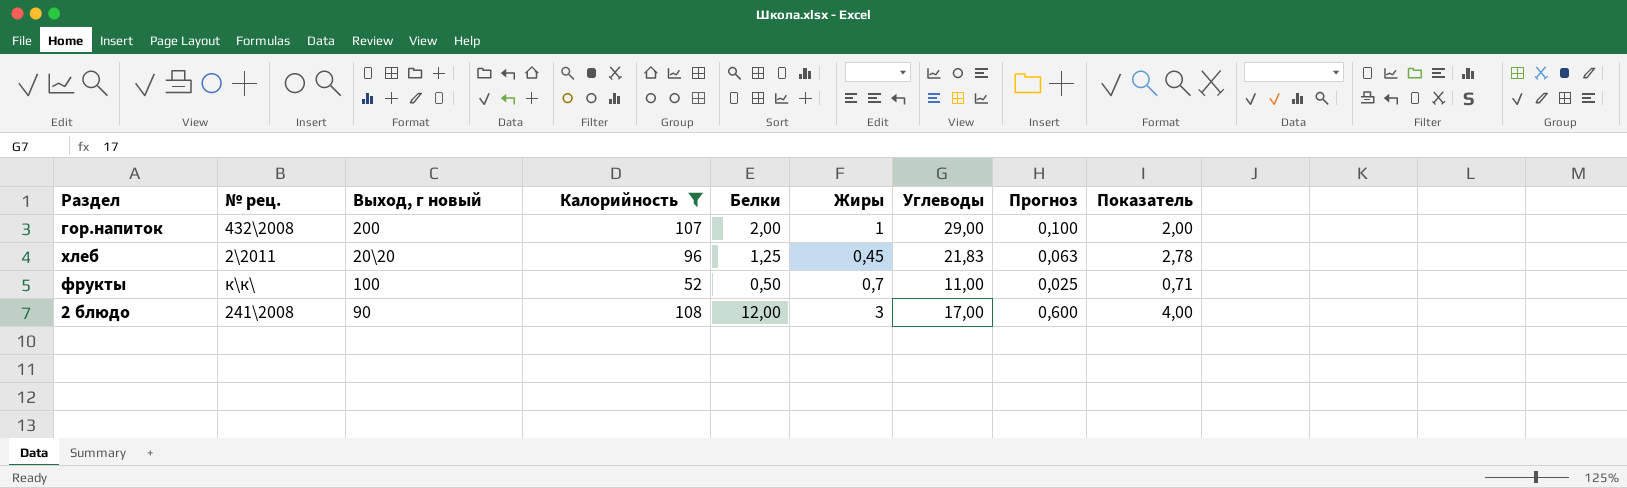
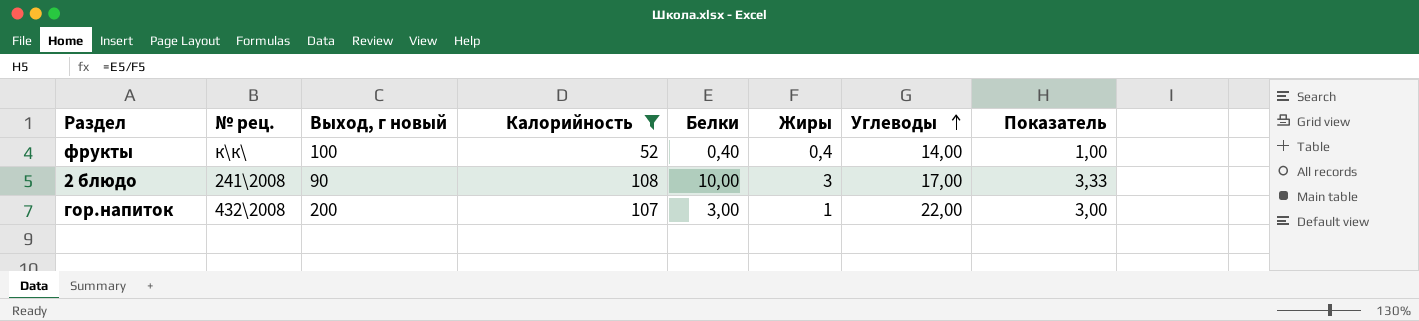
row order: none -> Углеводы ascending
column Прогноз | formula: [Белки] * 0,05 -> none
row хлеб: 2\2011 | 20\20 | 96 | 1,25 | 0,45 | 21,83 | 0,063 | 2,78 -> none
фрукты | Белки: 0,50 -> 0,40
фрукты | Жиры: 0,7 -> 0,4
фрукты | Углеводы: 11,00 -> 14,00
фрукты | Показатель: 0,71 -> 1,00
2 блюдо | Белки: 12,00 -> 10,00
2 блюдо | Показатель: 4,00 -> 3,33
гор.напиток | Белки: 2,00 -> 3,00
гор.напиток | Углеводы: 29,00 -> 22,00
гор.напиток | Показатель: 2,00 -> 3,00

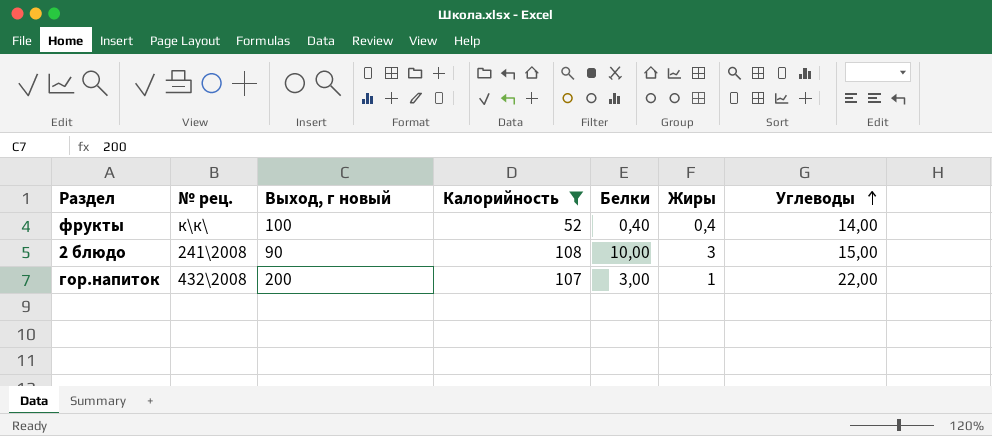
column Показатель | formula: [Белки] / [Жиры] -> none
2 блюдо | Углеводы: 17,00 -> 15,00

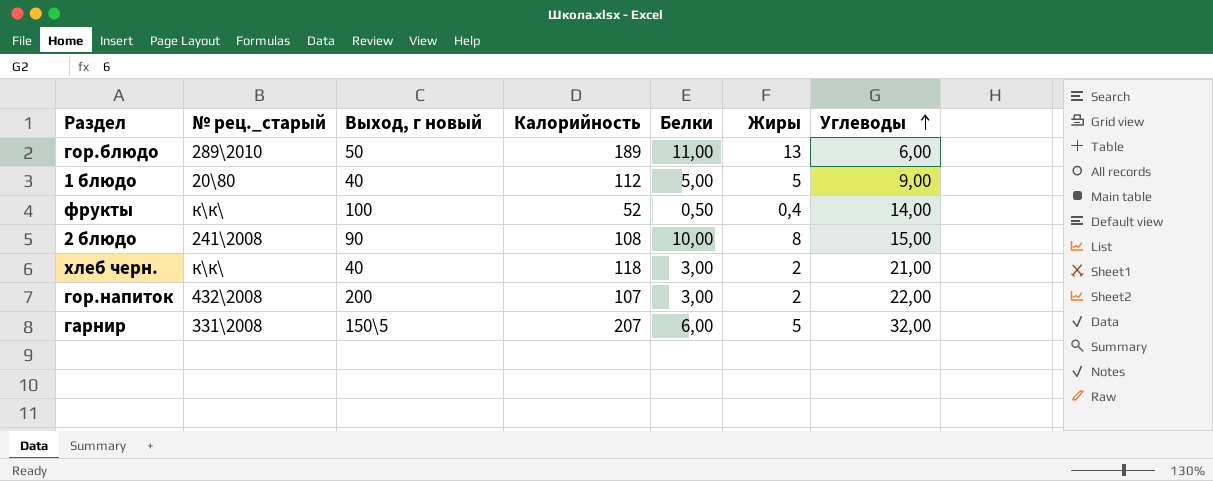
filter: Калорийность <= 108 -> none
column name: № рец. -> № рец._старый
фрукты | Белки: 0,40 -> 0,50
2 блюдо | Жиры: 3 -> 8
гор.напиток | Жиры: 1 -> 2

